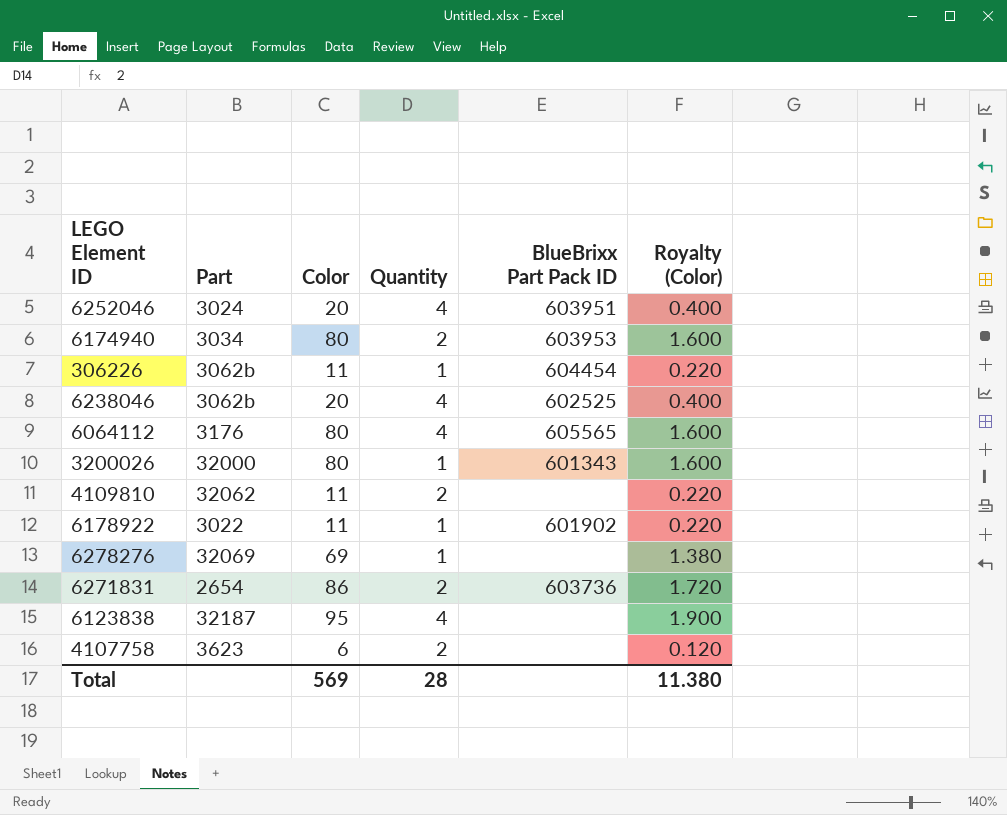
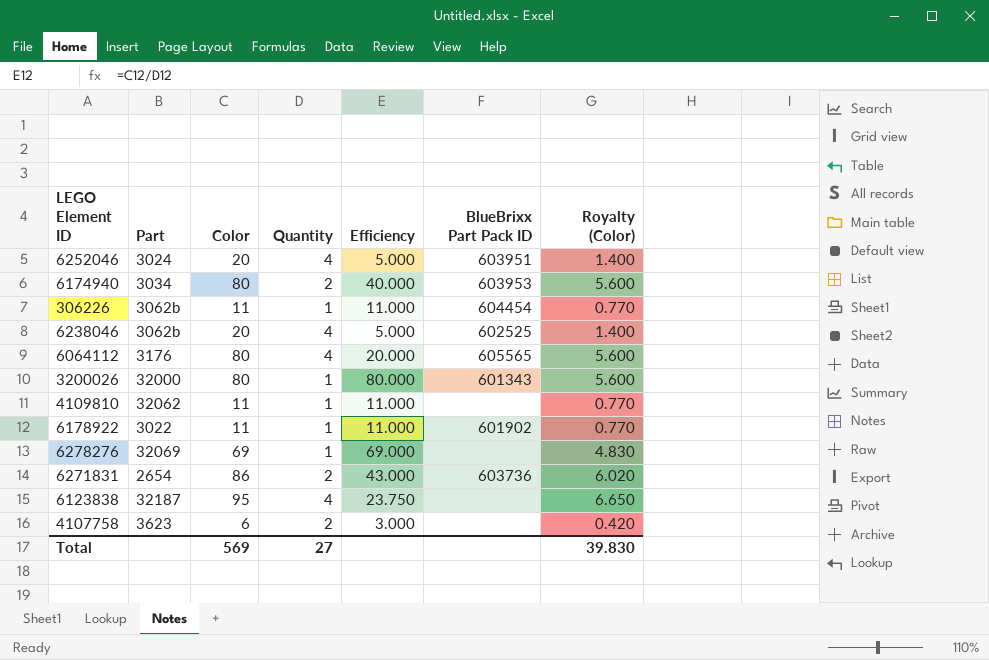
column Efficiency | formula: none -> [Color] / [Quantity]
column Royalty (Color) | formula: [Color] * 0.02 -> [Color] * 0.07
4109810 | Quantity: 2 -> 1
Total | Quantity: 28 -> 27
Total | Royalty (Color): 11.380 -> 39.830

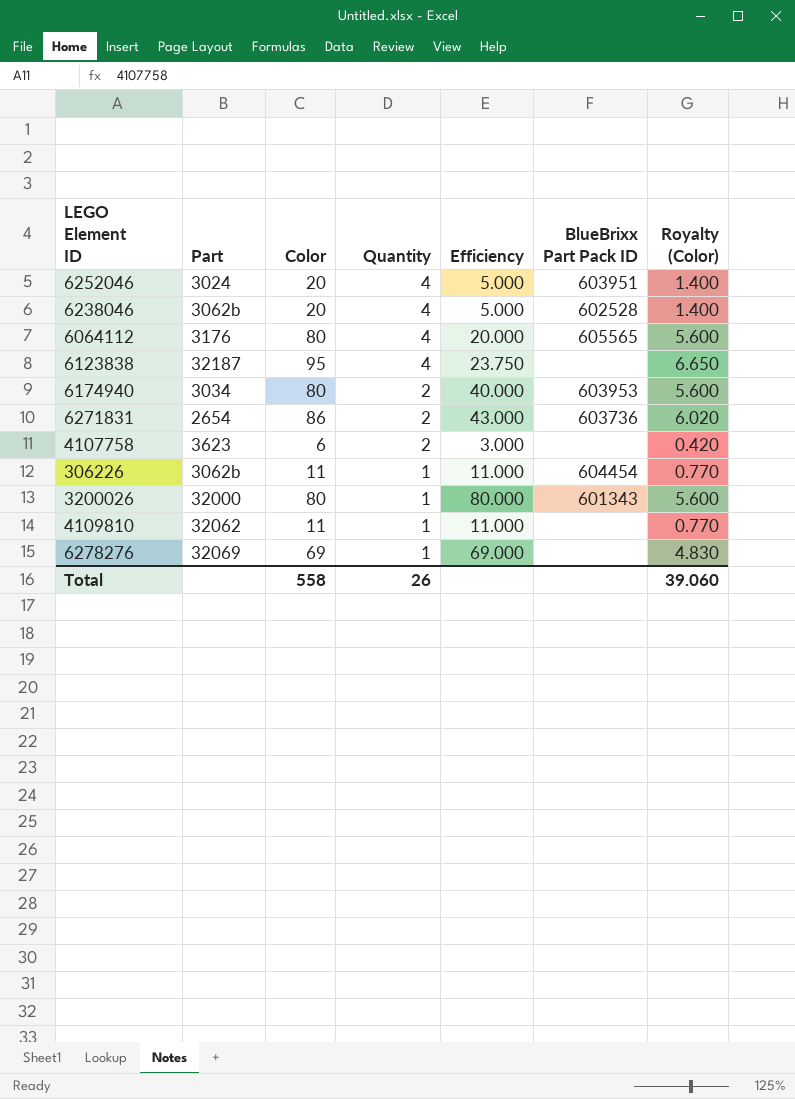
row order: none -> Quantity descending
row 6178922: 3022 | 11 | 1 | 11.000 | 601902 | 0.770 -> none
6238046 | BlueBrixx Part Pack ID: 602525 -> 602528
Total | Color: 569 -> 558
Total | Quantity: 27 -> 26
Total | Royalty (Color): 39.830 -> 39.060

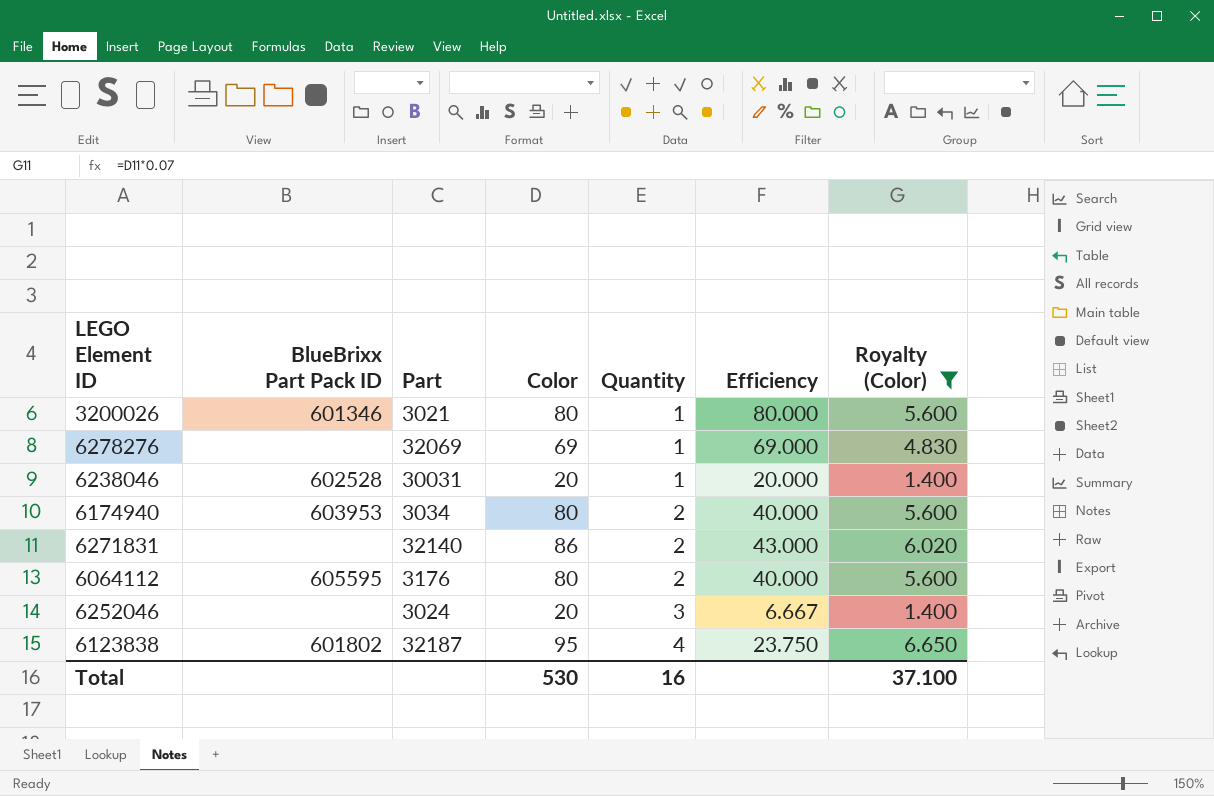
filter: none -> Royalty (Color) >= 1.400
row order: Quantity descending -> Quantity ascending
column BlueBrixx Part Pack ID | position: 6 -> 2
3200026 | BlueBrixx Part Pack ID: 601343 -> 601346
3200026 | Part: 32000 -> 3021
6238046 | Part: 3062b -> 30031
6238046 | Quantity: 4 -> 1
6238046 | Efficiency: 5.000 -> 20.000
6271831 | BlueBrixx Part Pack ID: 603736 -> none
6271831 | Part: 2654 -> 32140
6064112 | BlueBrixx Part Pack ID: 605565 -> 605595
6064112 | Quantity: 4 -> 2
6064112 | Efficiency: 20.000 -> 40.000
6252046 | BlueBrixx Part Pack ID: 603951 -> none
6252046 | Quantity: 4 -> 3
6252046 | Efficiency: 5.000 -> 6.667
6123838 | BlueBrixx Part Pack ID: none -> 601802
Total | Color: 558 -> 530
Total | Quantity: 26 -> 16
Total | Royalty (Color): 39.060 -> 37.100

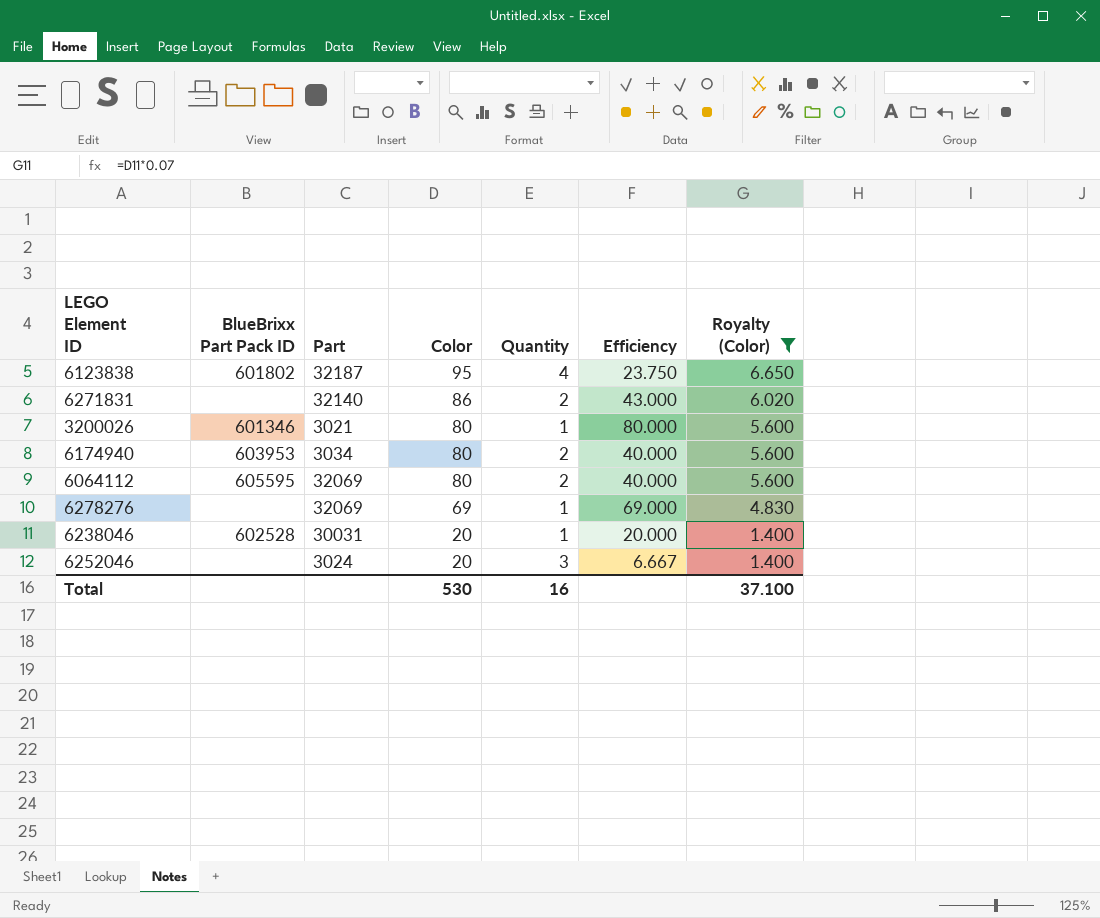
row order: Quantity ascending -> Color descending
6064112 | Part: 3176 -> 32069

